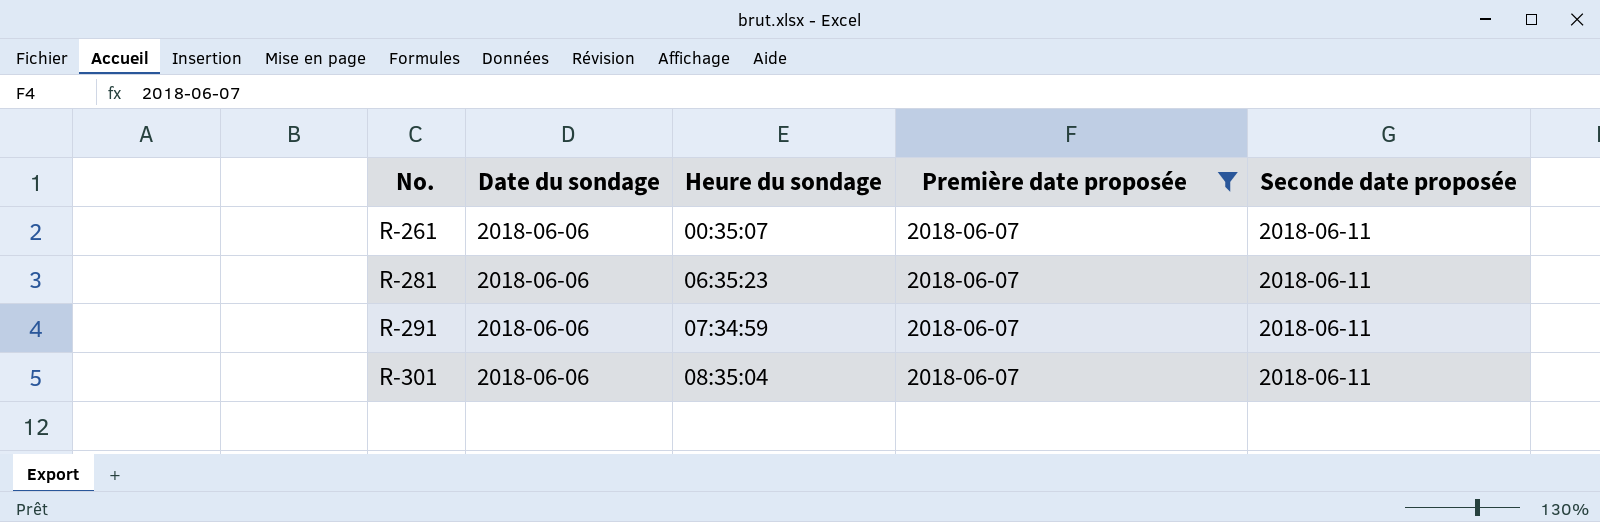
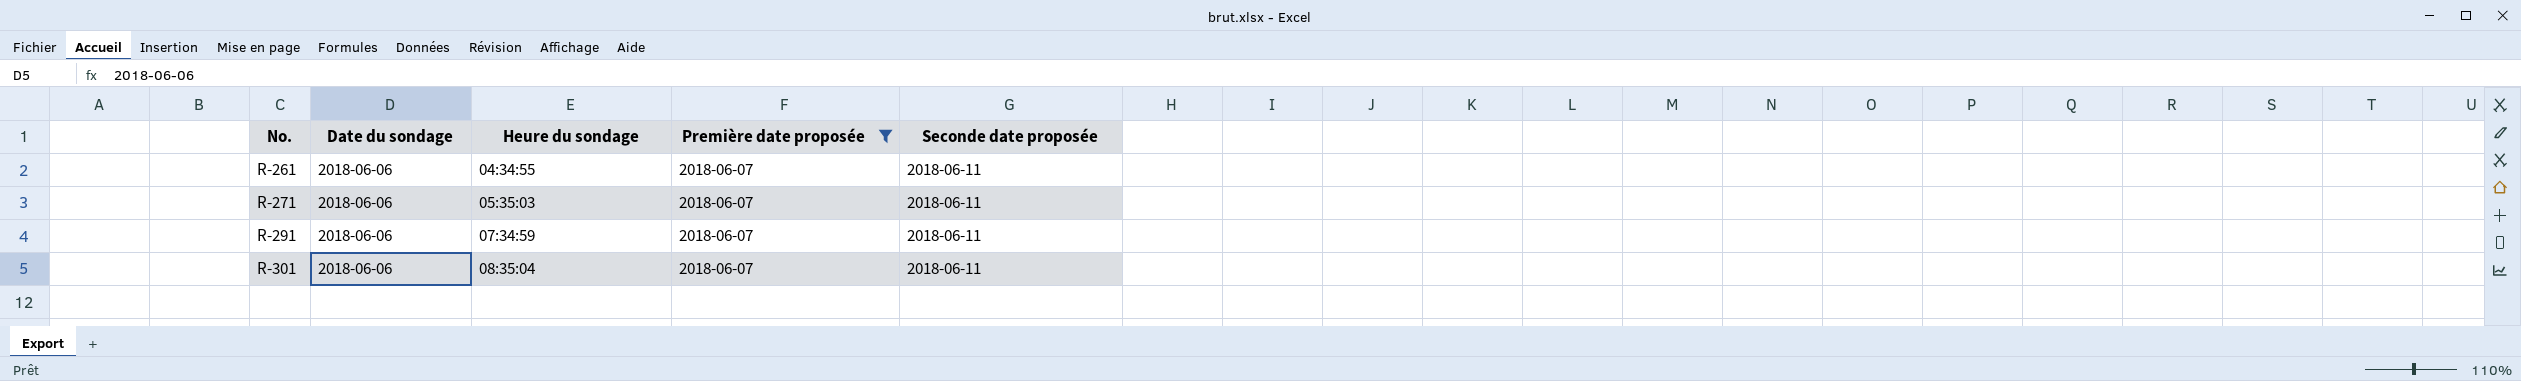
row R-281: 2018-06-06 | 06:35:23 | 2018-06-07 | 2018-06-11 -> none
R-261 | Heure du sondage: 00:35:07 -> 04:34:55
row R-271: none -> 2018-06-06 | 05:35:03 | 2018-06-07 | 2018-06-11

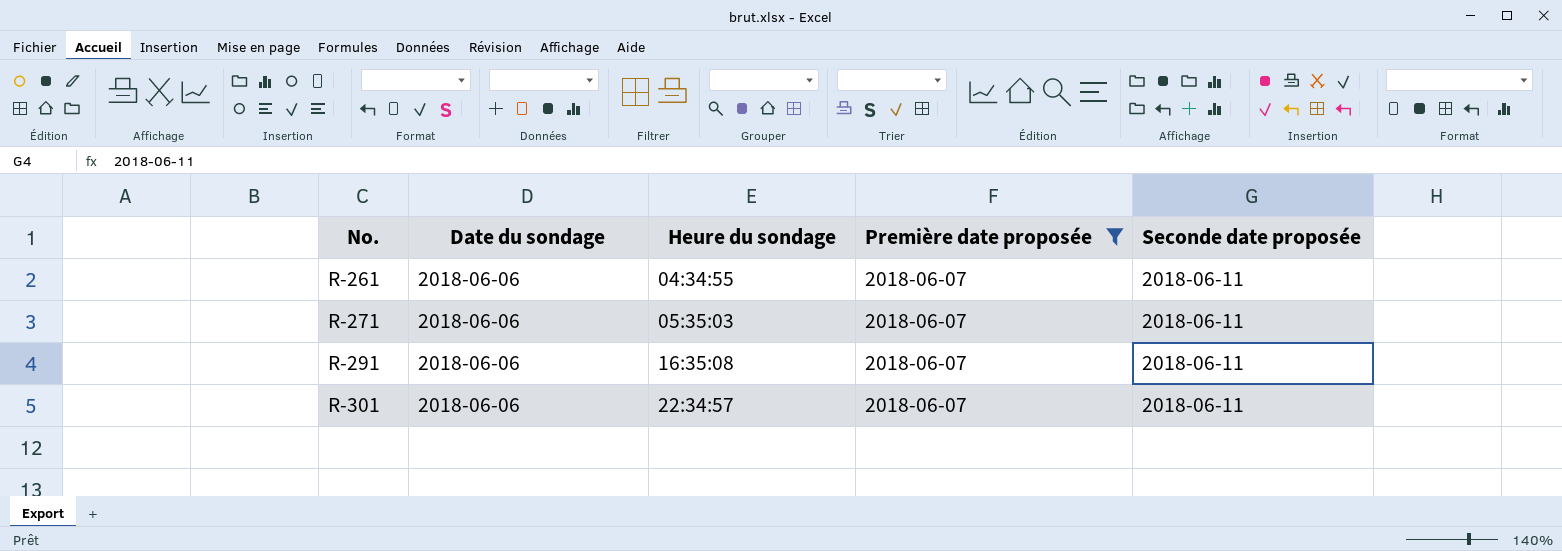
R-291 | Heure du sondage: 07:34:59 -> 16:35:08
R-301 | Heure du sondage: 08:35:04 -> 22:34:57

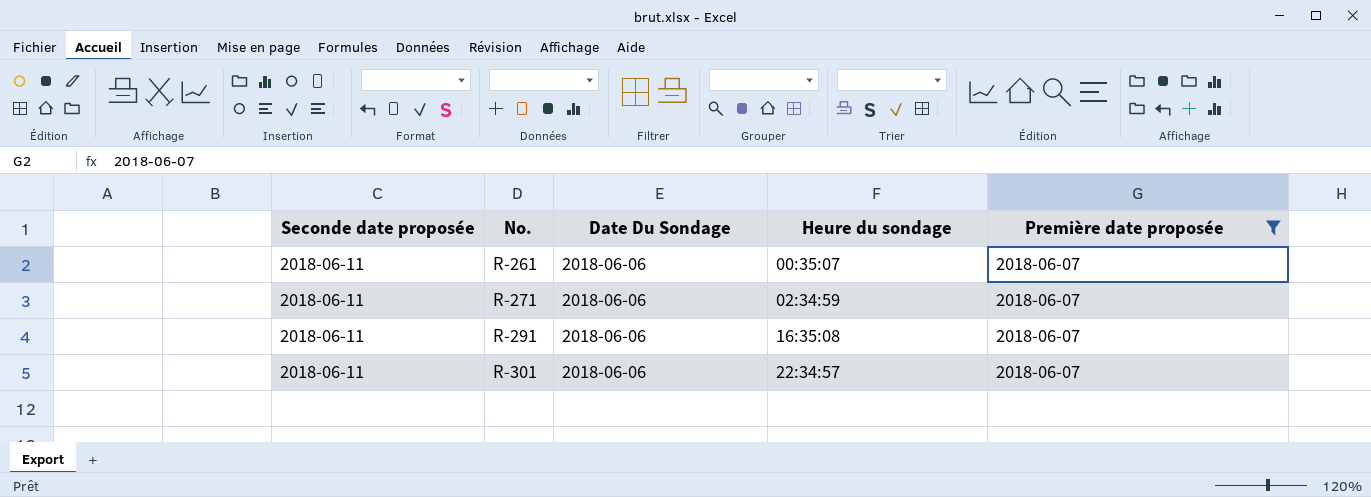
column Seconde date proposée | position: 5 -> 1
column name: Date du sondage -> Date Du Sondage
R-261 | Heure du sondage: 04:34:55 -> 00:35:07
R-271 | Heure du sondage: 05:35:03 -> 02:34:59

